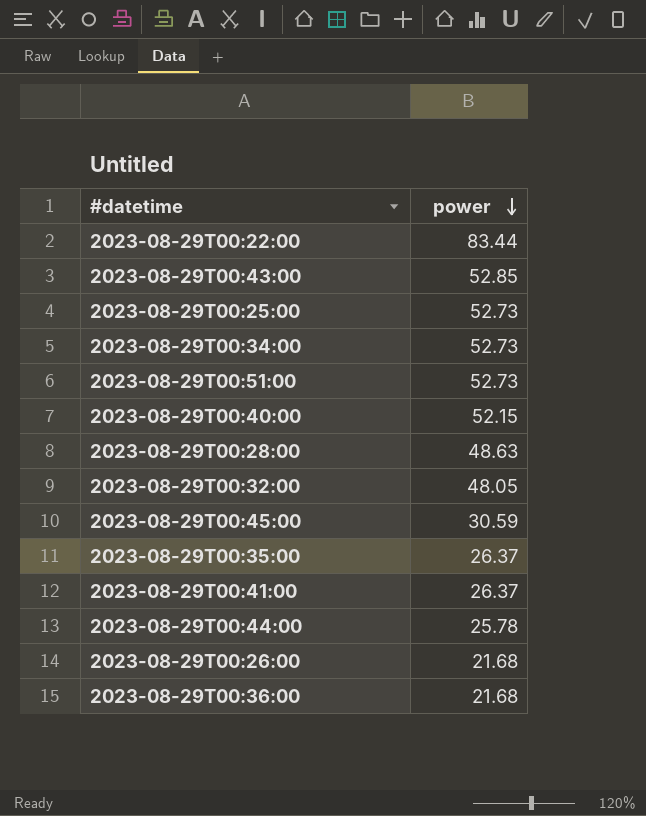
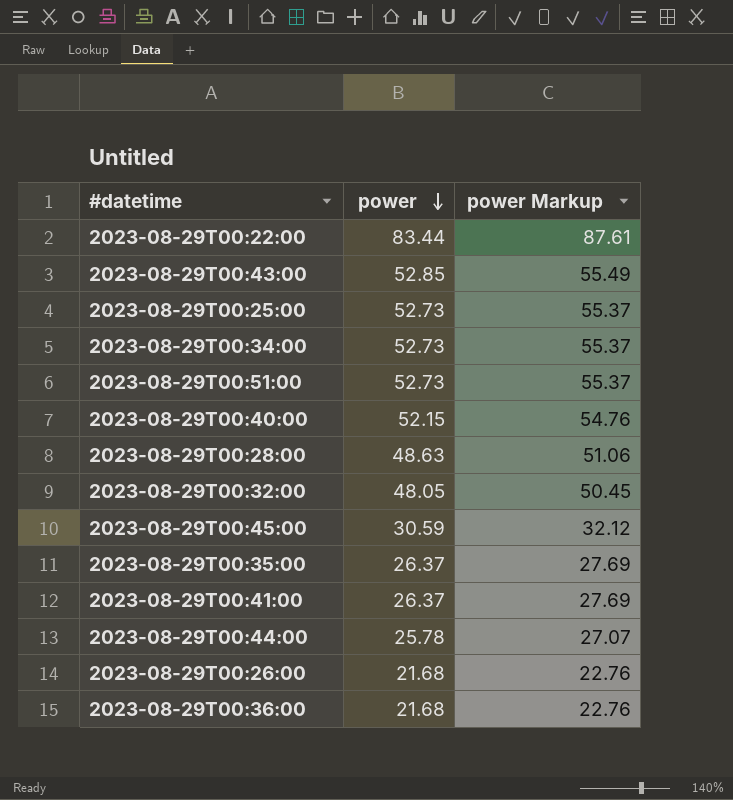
column power Markup | formula: none -> [power] * 1.05

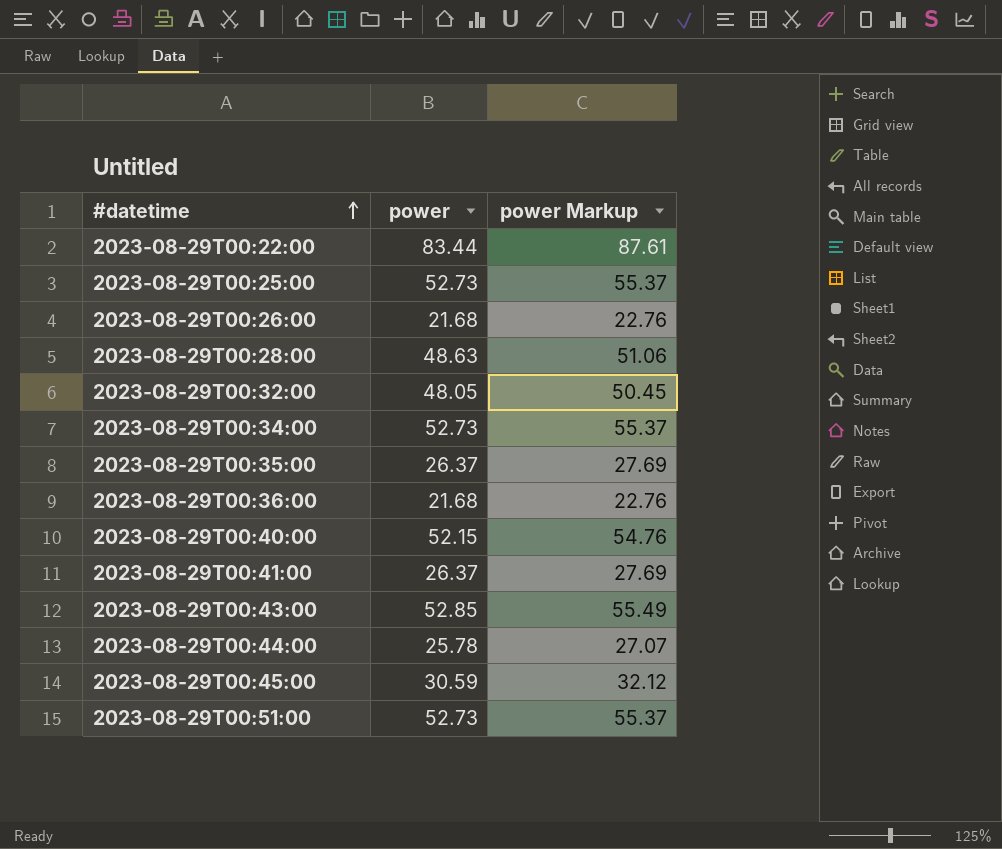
row order: power descending -> #datetime ascending

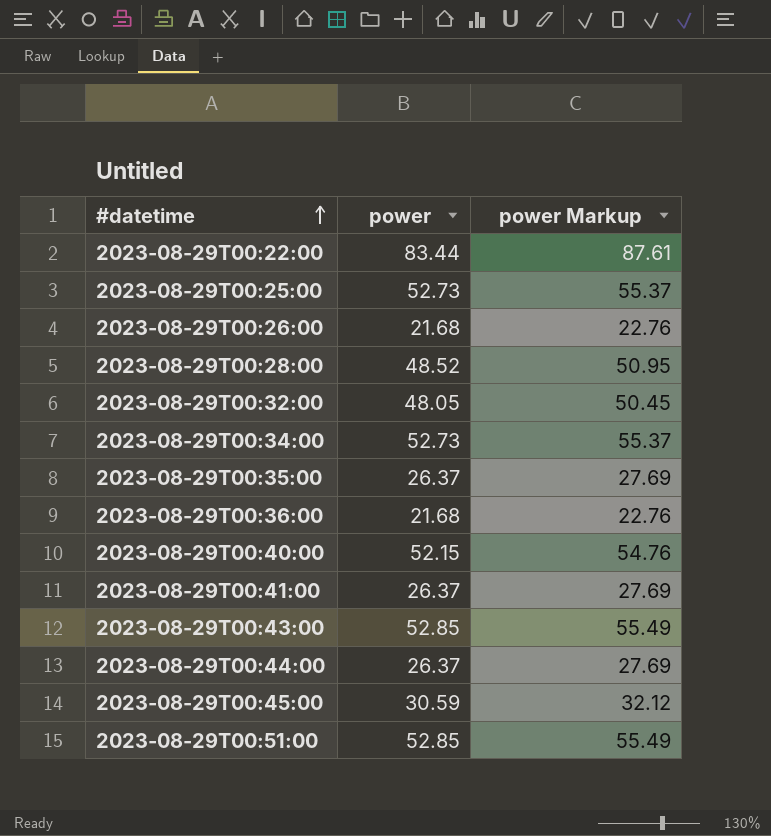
2023-08-29T00:28:00 | power: 48.63 -> 48.52
2023-08-29T00:28:00 | power Markup: 51.06 -> 50.95
2023-08-29T00:44:00 | power: 25.78 -> 26.37
2023-08-29T00:44:00 | power Markup: 27.07 -> 27.69
2023-08-29T00:51:00 | power: 52.73 -> 52.85
2023-08-29T00:51:00 | power Markup: 55.37 -> 55.49

